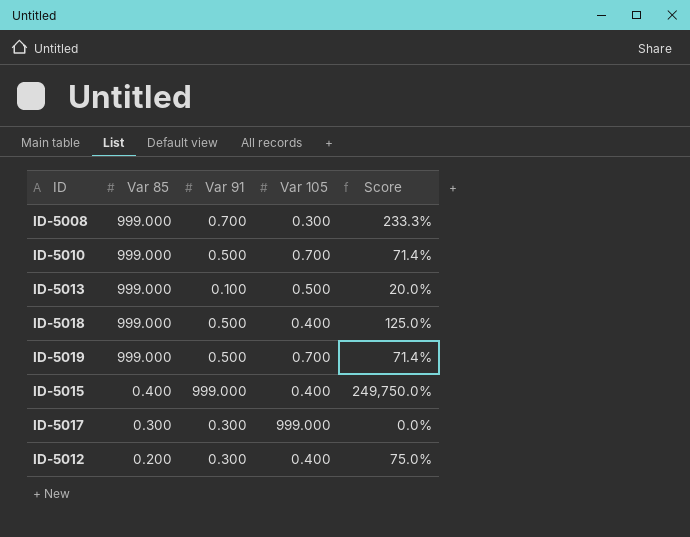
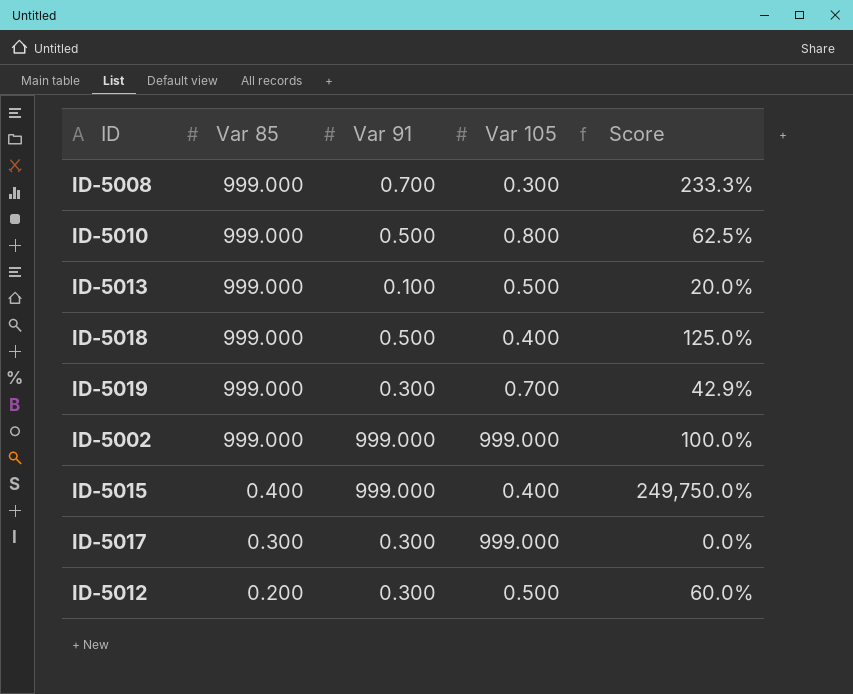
ID-5010 | Var 105: 0.700 -> 0.800
ID-5010 | Score: 71.4% -> 62.5%
ID-5019 | Var 91: 0.500 -> 0.300
ID-5019 | Score: 71.4% -> 42.9%
row ID-5002: none -> 999.000 | 999.000 | 999.000 | 100.0%
ID-5012 | Var 105: 0.400 -> 0.500
ID-5012 | Score: 75.0% -> 60.0%

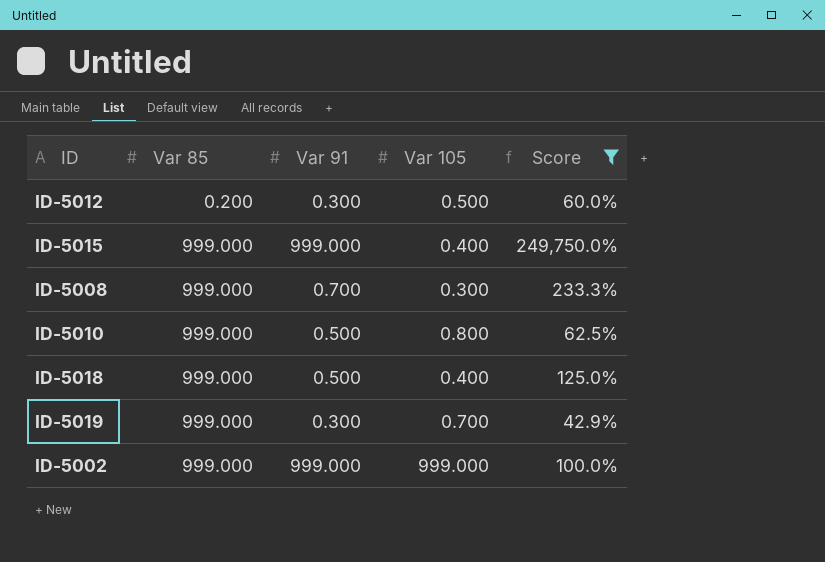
filter: none -> Score >= 42.9%
row order: Var 85 descending -> Var 85 ascending
ID-5015 | Var 85: 0.400 -> 999.000

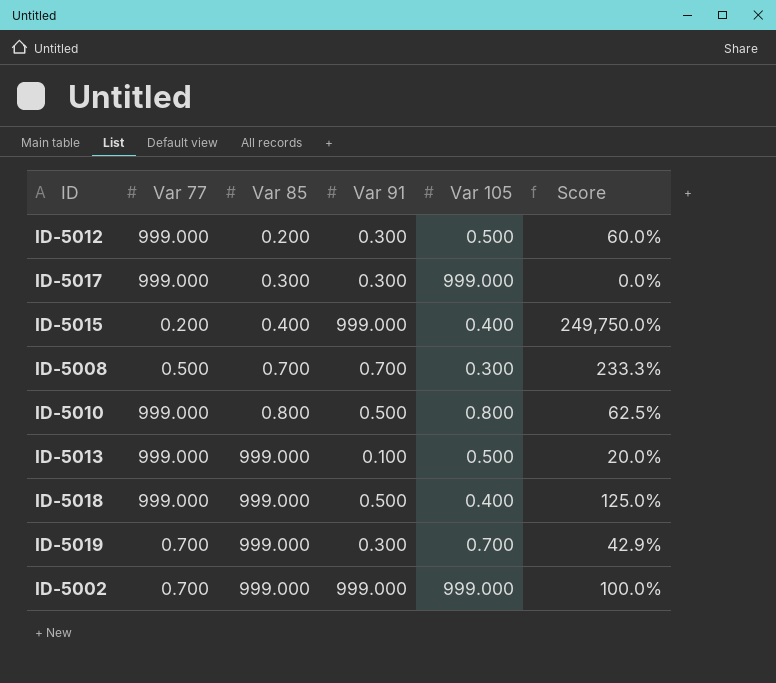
filter: Score >= 42.9% -> none
column Var 77 | position: none -> 2
ID-5015 | Var 85: 999.000 -> 0.400
ID-5008 | Var 85: 999.000 -> 0.700
ID-5010 | Var 85: 999.000 -> 0.800

